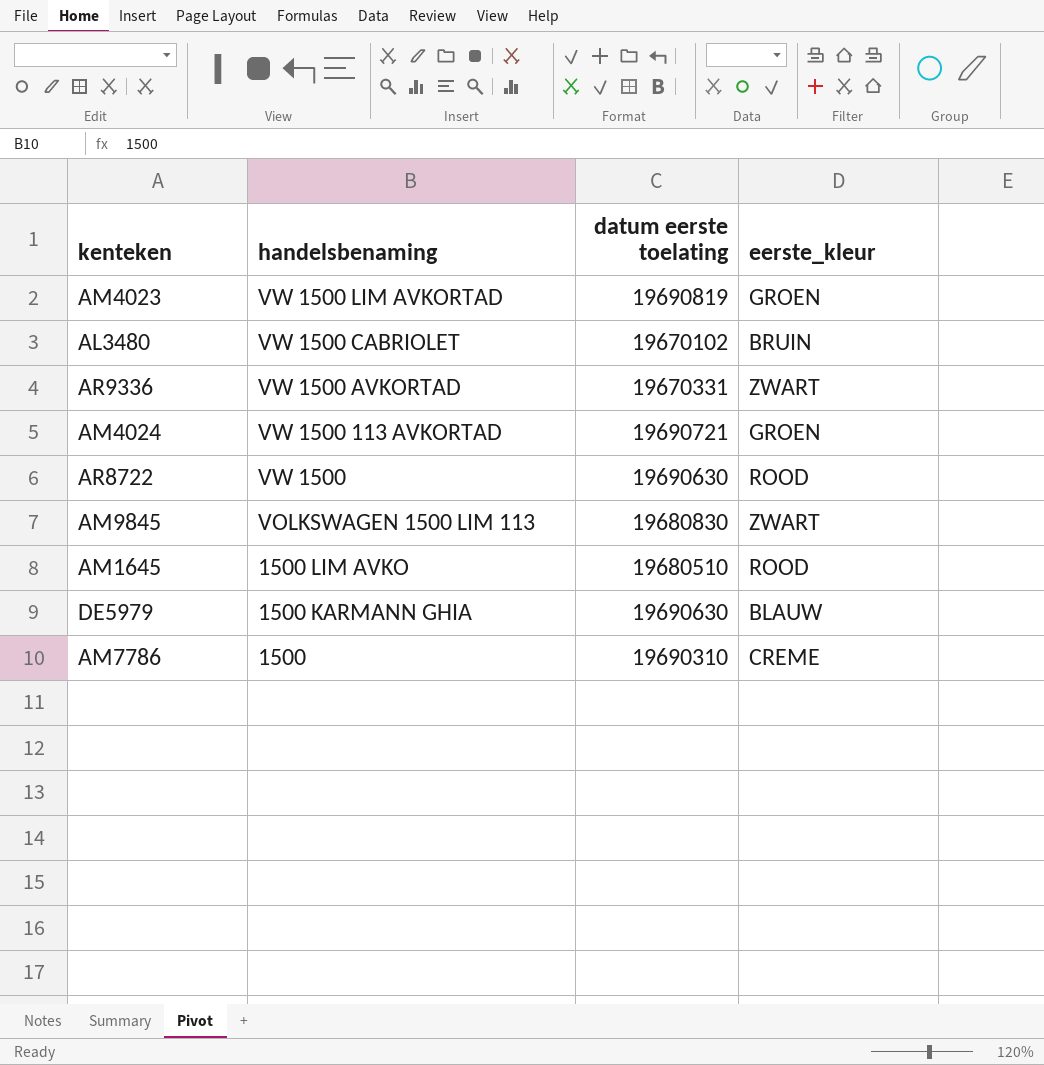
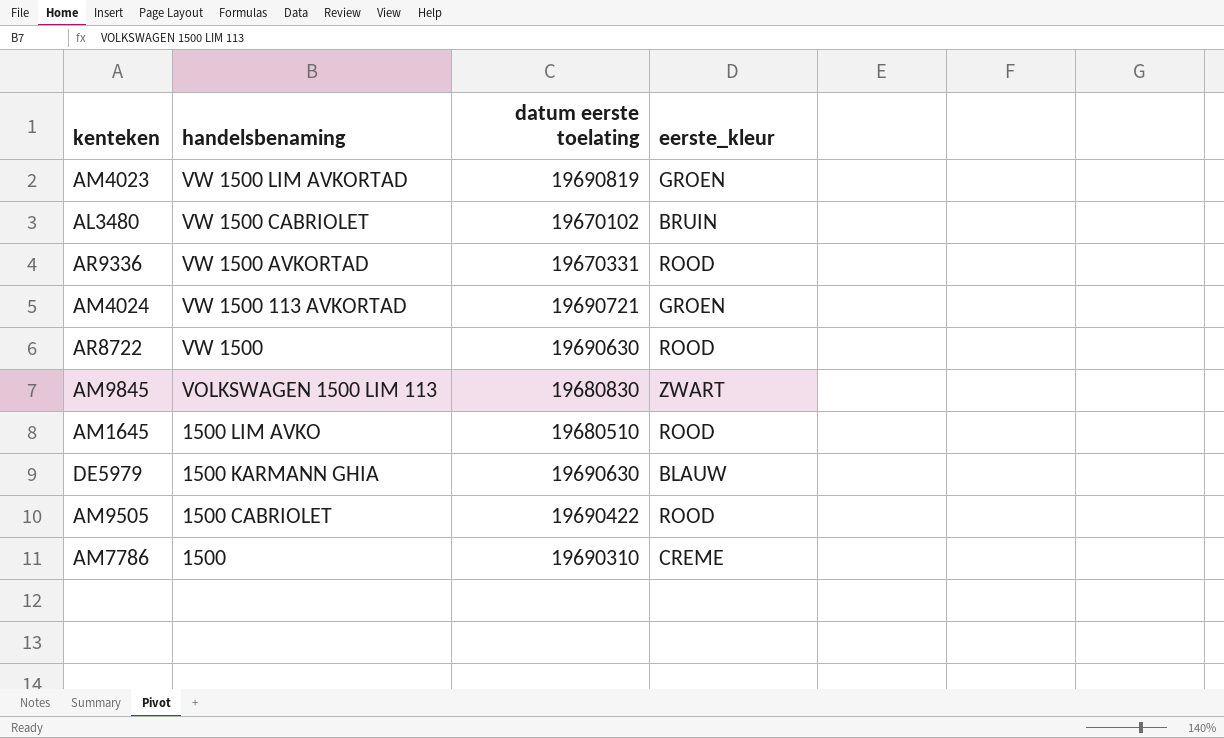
AR9336 | eerste_kleur: ZWART -> ROOD
row AM9505: none -> 1500 CABRIOLET | 19690422 | ROOD

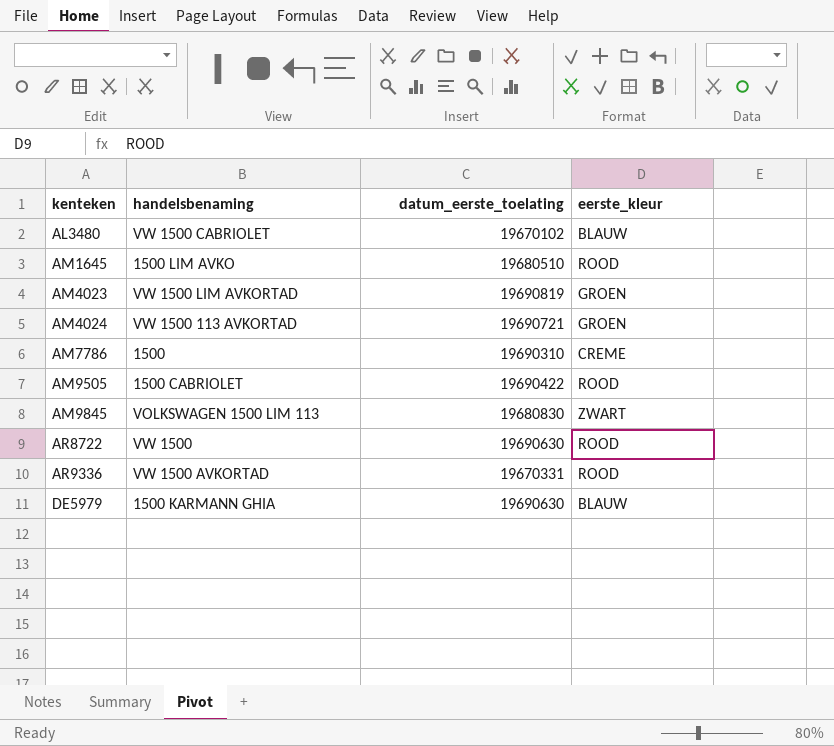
row order: handelsbenaming descending -> kenteken ascending
column name: datum eerste toelating -> datum_eerste_toelating
AL3480 | eerste_kleur: BRUIN -> BLAUW

